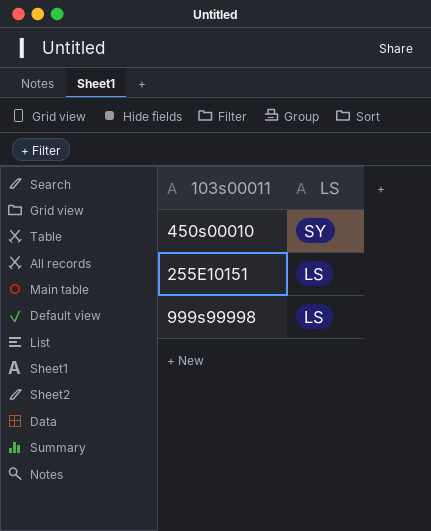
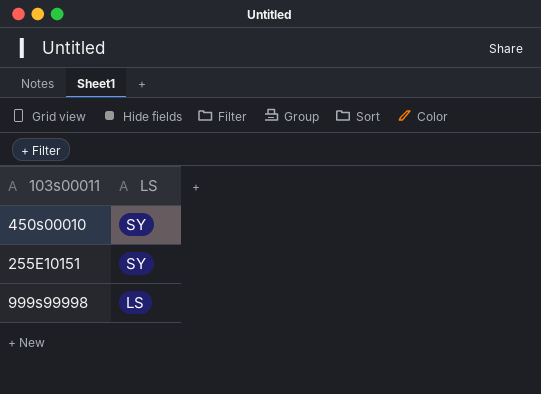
255E10151 | LS: LS -> SY

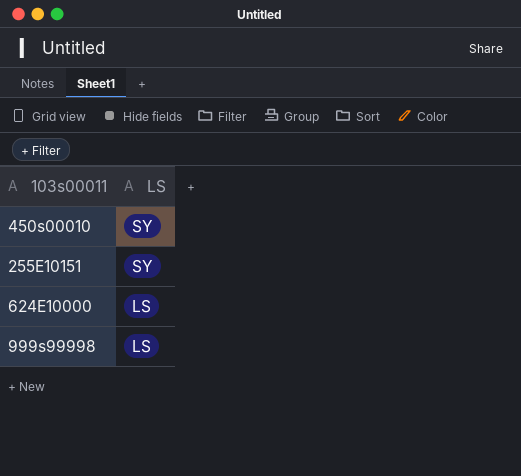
row 624E10000: none -> LS

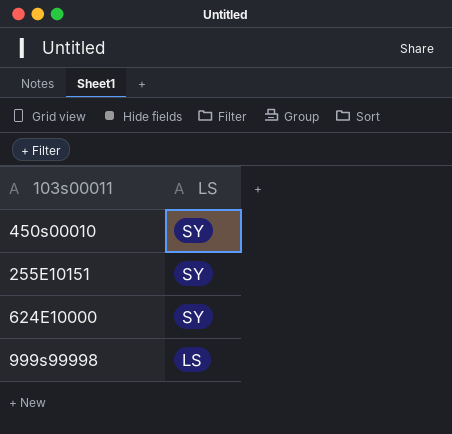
624E10000 | LS: LS -> SY

